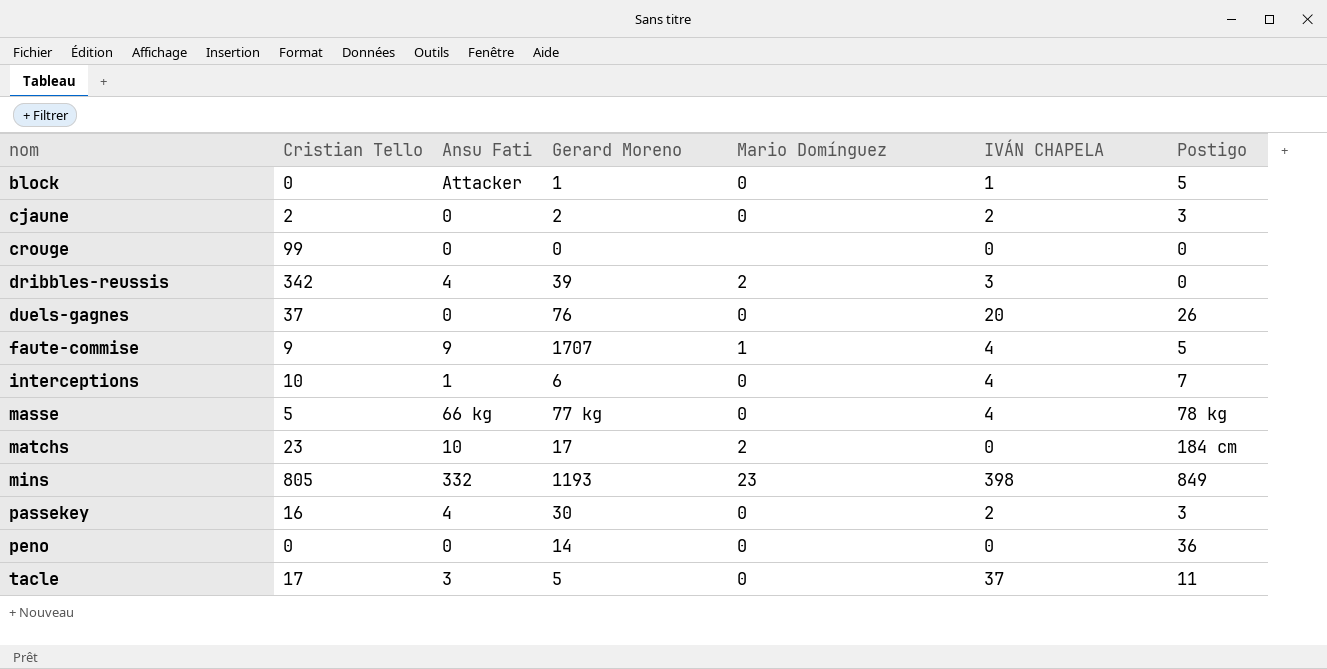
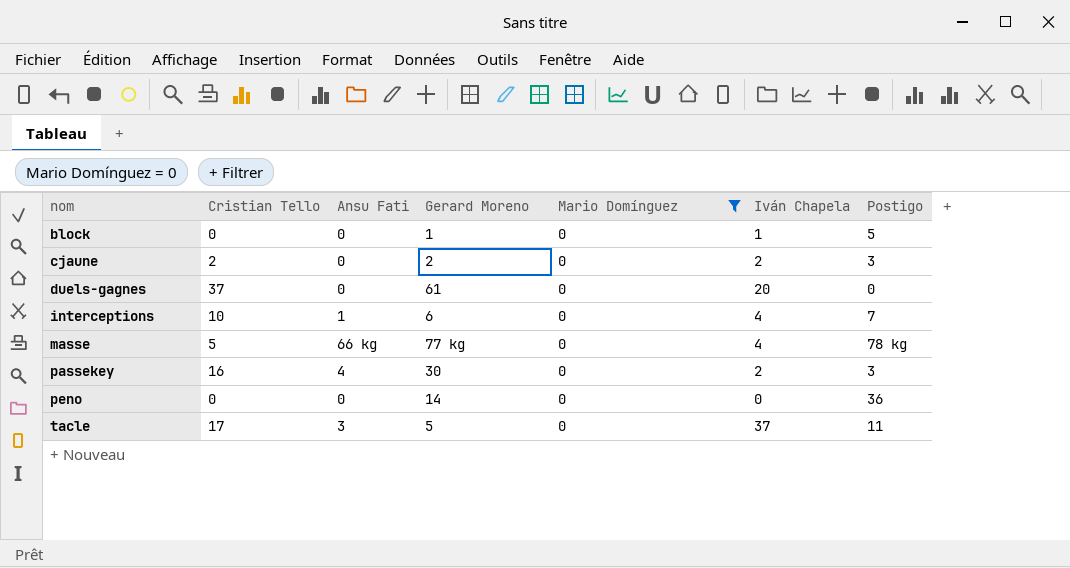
filter: none -> Mario Domínguez = 0
column name: IVÁN CHAPELA -> Iván Chapela
block | Ansu Fati: Attacker -> 0
duels-gagnes | Gerard Moreno: 76 -> 61
duels-gagnes | Postigo: 26 -> 0

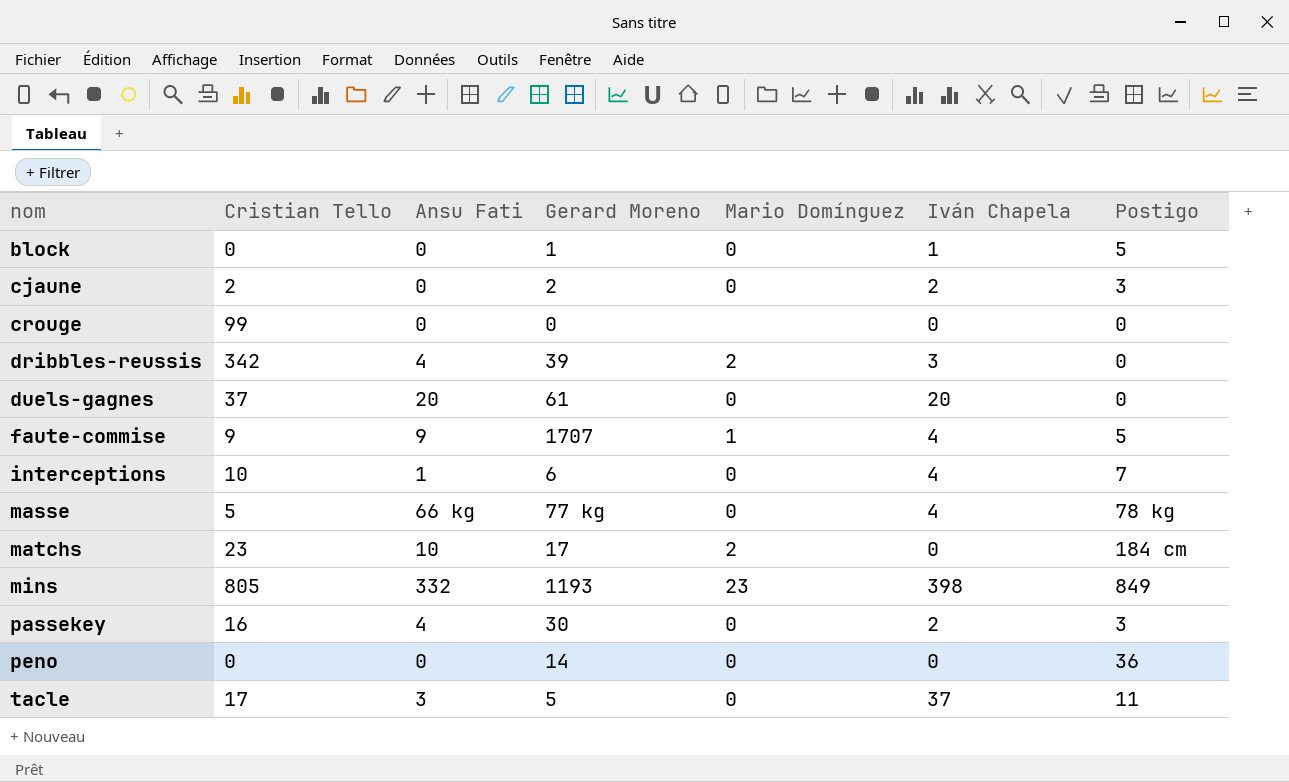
filter: Mario Domínguez = 0 -> none
duels-gagnes | Ansu Fati: 0 -> 20

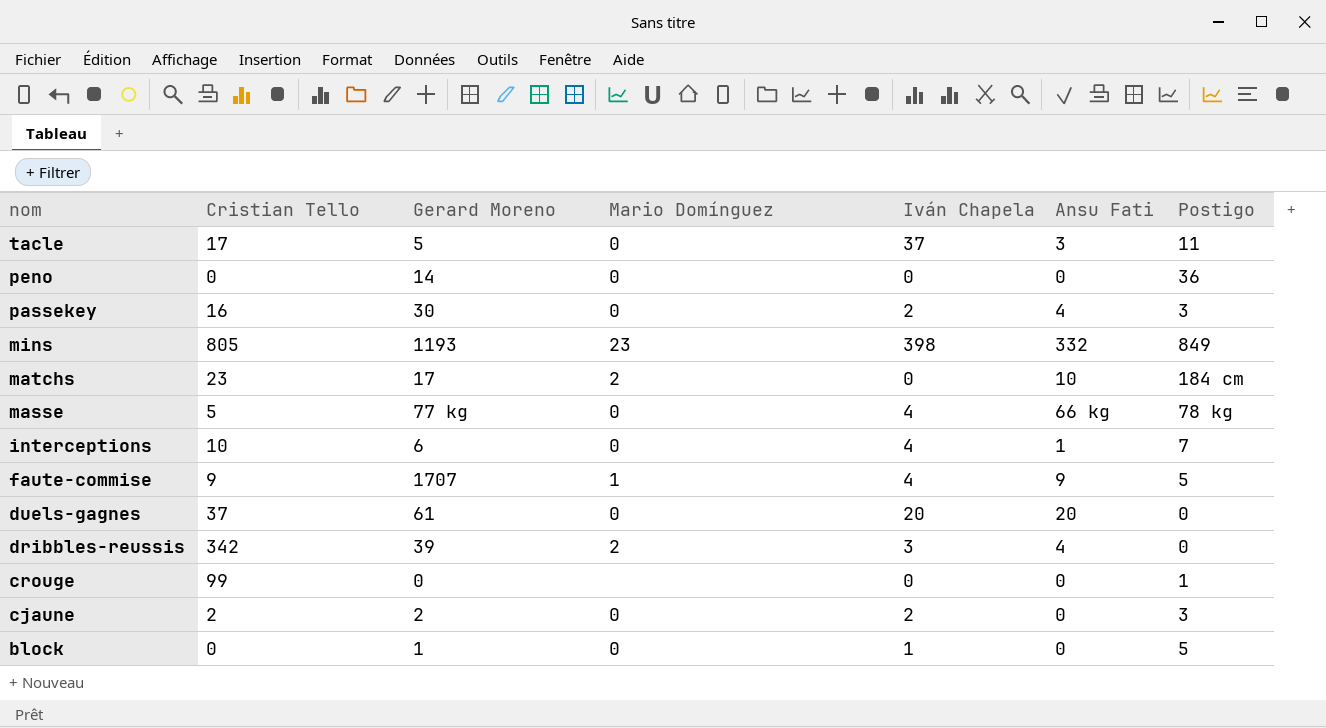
row order: nom ascending -> nom descending
column Ansu Fati | position: 3 -> 6
crouge | Postigo: 0 -> 1

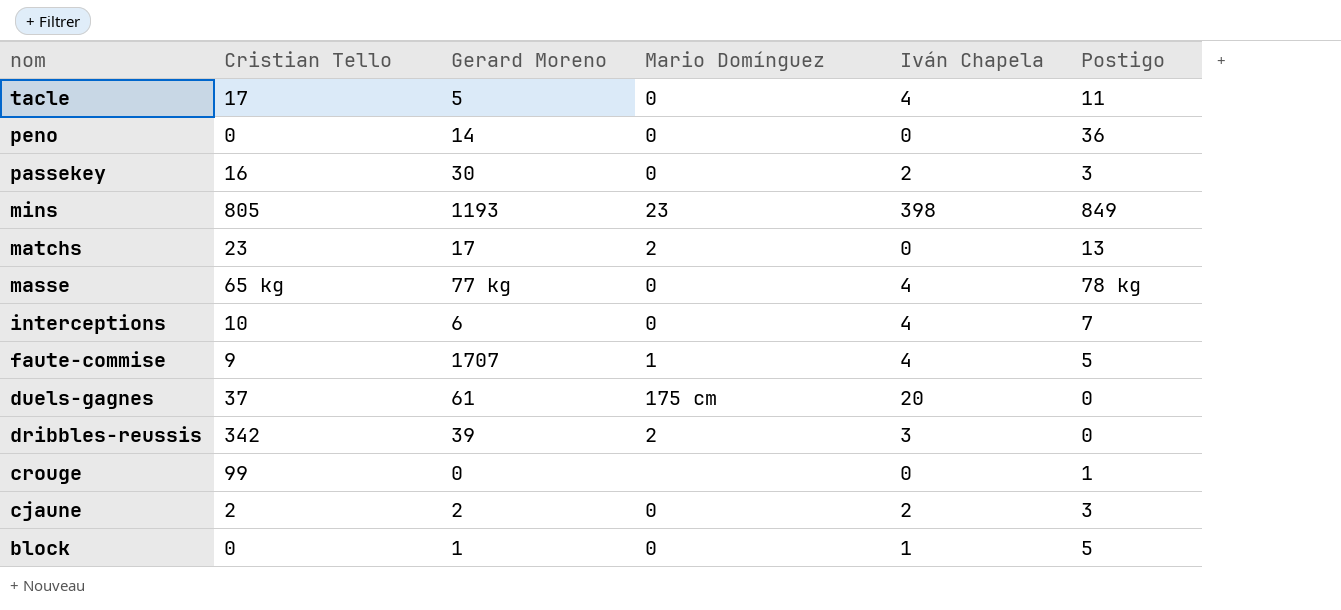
column Ansu Fati | position: 6 -> none
tacle | Iván Chapela: 37 -> 4
matchs | Postigo: 184 cm -> 13
masse | Cristian Tello: 5 -> 65 kg
duels-gagnes | Mario Domínguez: 0 -> 175 cm

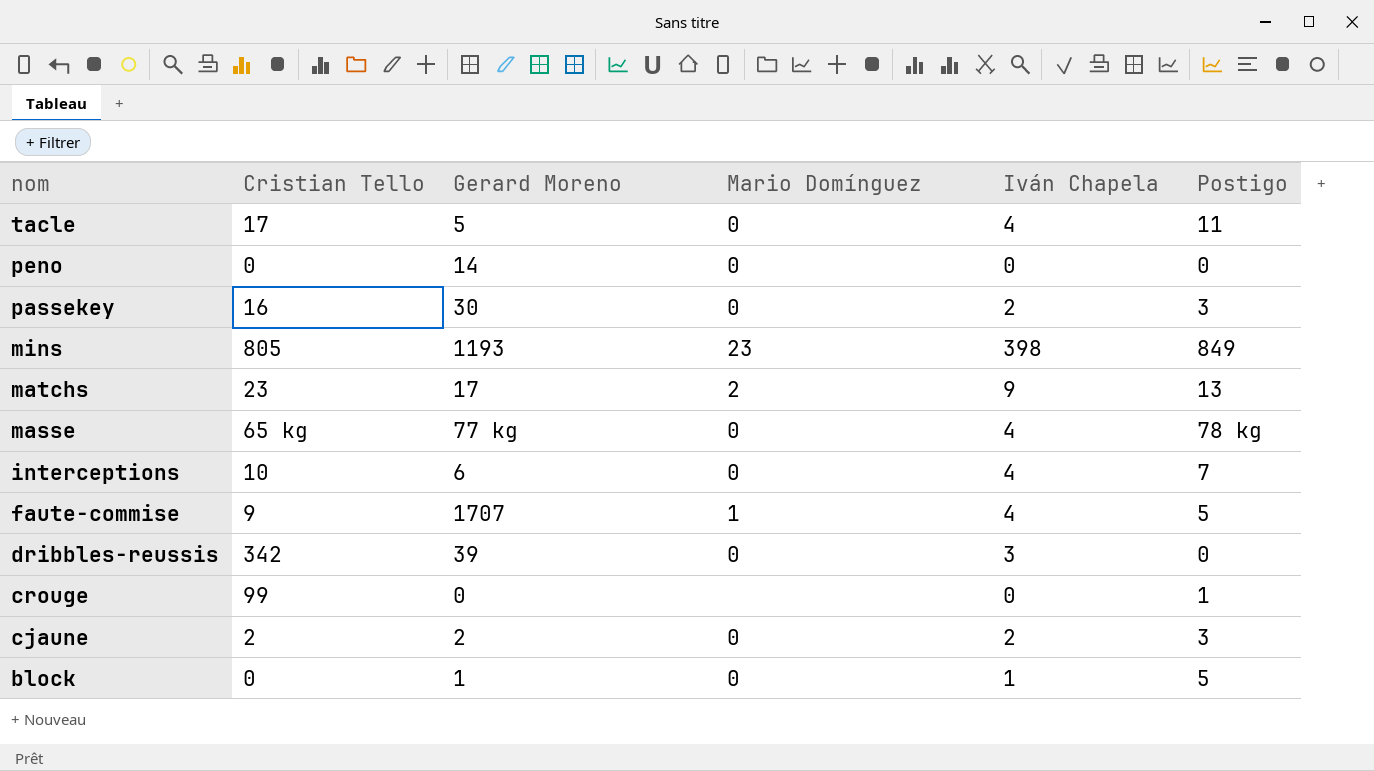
row duels-gagnes: 37 | 61 | 175 cm | 20 | 0 -> none
peno | Postigo: 36 -> 0
matchs | Iván Chapela: 0 -> 9
dribbles-reussis | Mario Domínguez: 2 -> 0

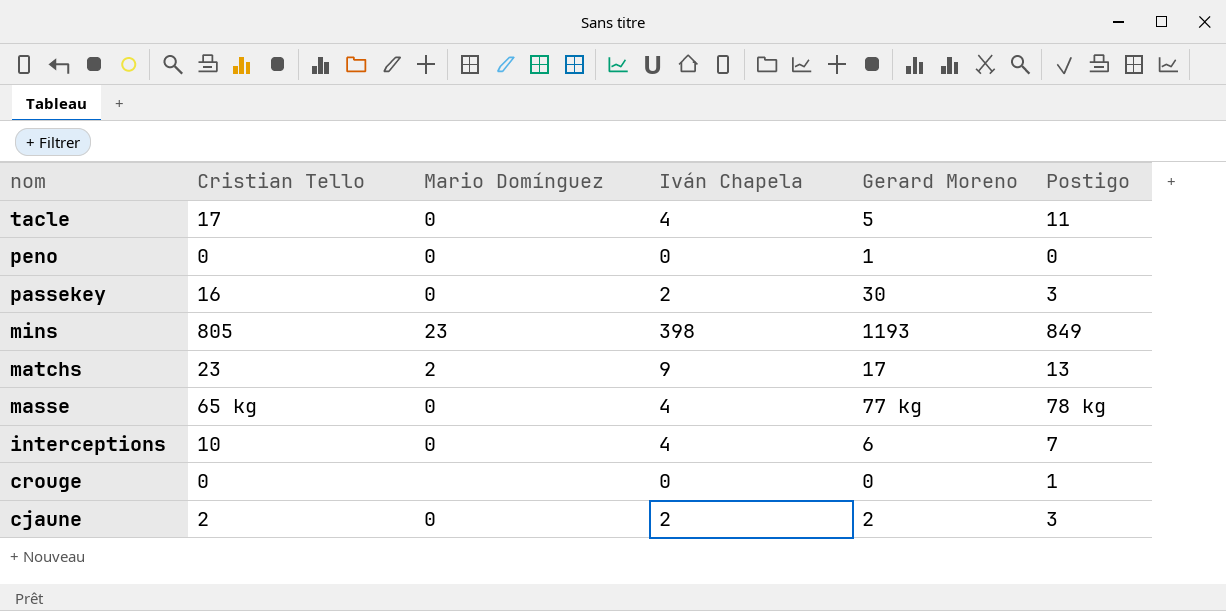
column Gerard Moreno | position: 3 -> 5
row faute-commise: 9 | 1707 | 1 | 4 | 5 -> none
row dribbles-reussis: 342 | 39 | 0 | 3 | 0 -> none
row block: 0 | 1 | 0 | 1 | 5 -> none
peno | Gerard Moreno: 14 -> 1
crouge | Cristian Tello: 99 -> 0

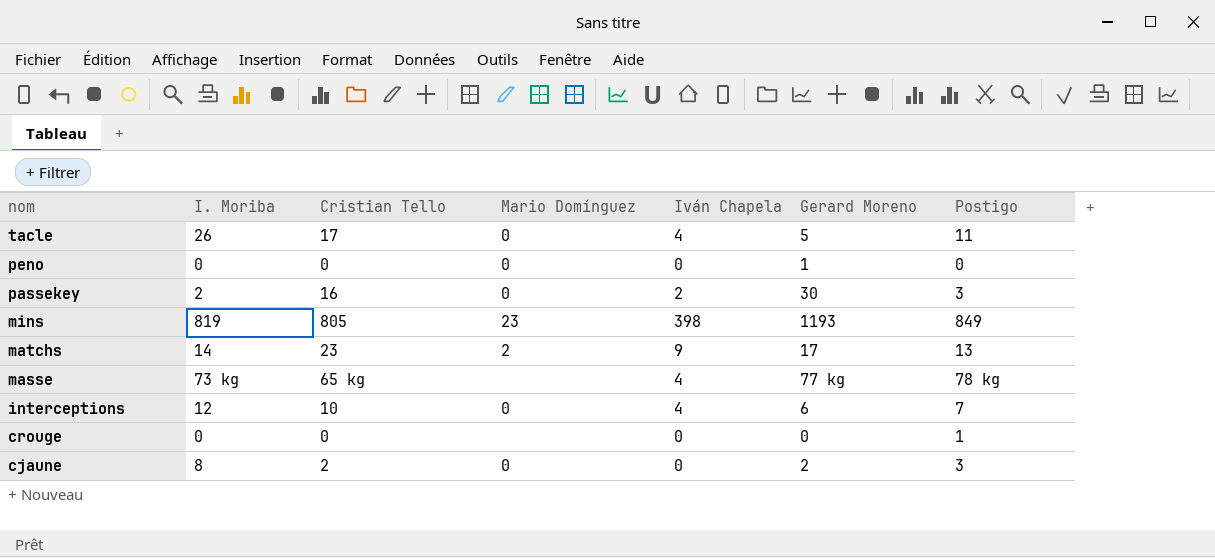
column I. Moriba | position: none -> 2
masse | Mario Domínguez: 0 -> none
cjaune | Iván Chapela: 2 -> 0

